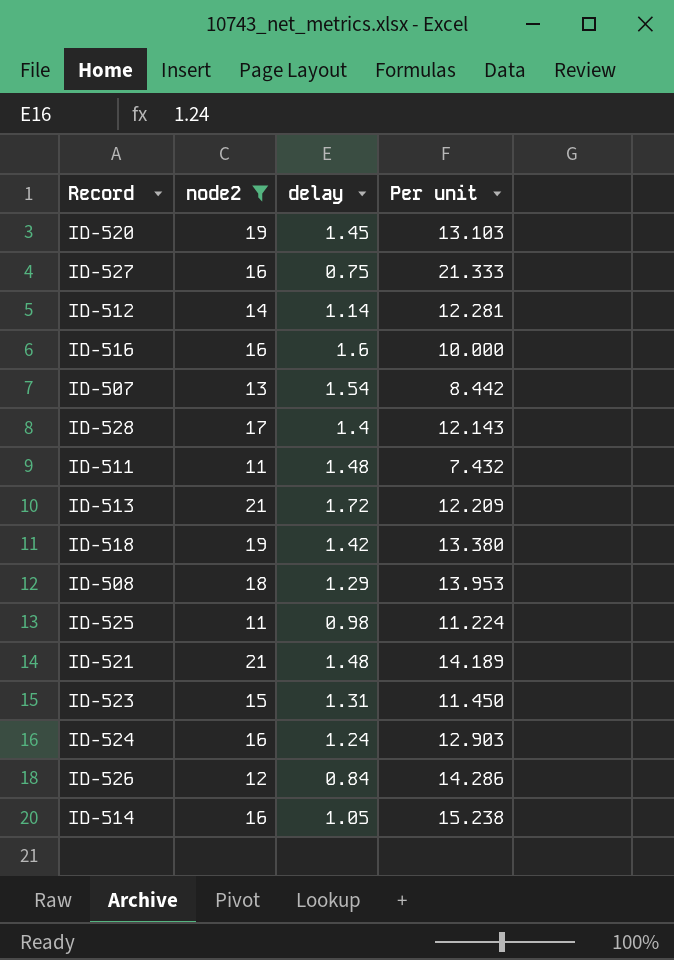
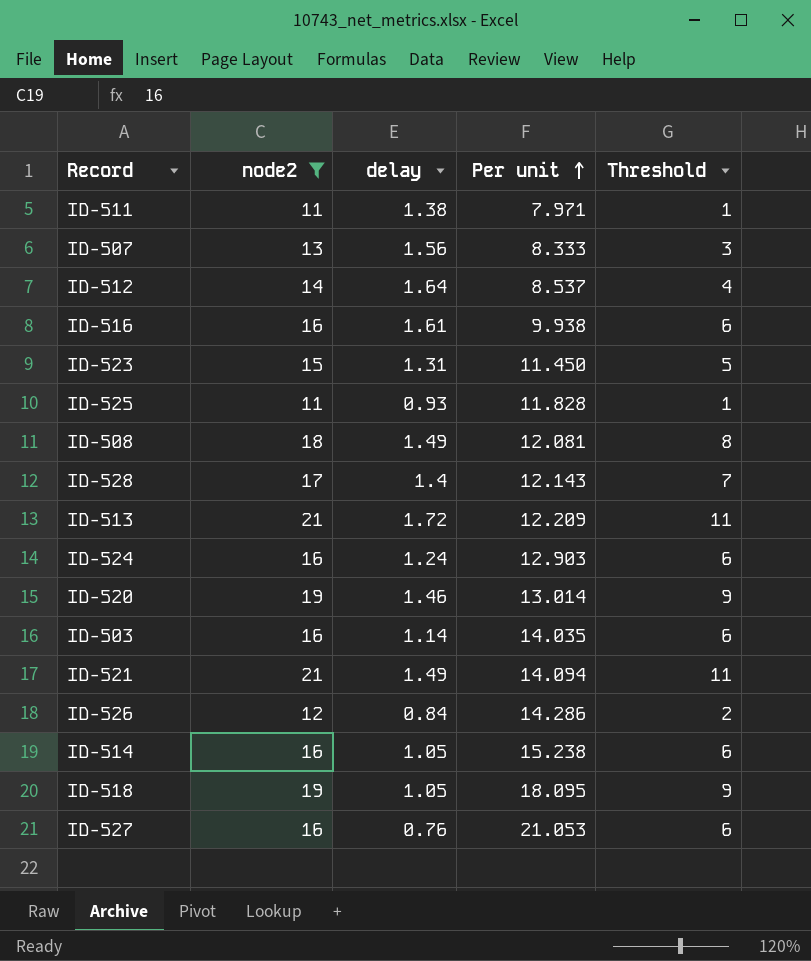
row order: none -> Per unit ascending
column Threshold | formula: none -> [node2] - 10
ID-511 | delay: 1.48 -> 1.38
ID-511 | Per unit: 7.432 -> 7.971
ID-507 | delay: 1.54 -> 1.56
ID-507 | Per unit: 8.442 -> 8.333
ID-512 | delay: 1.14 -> 1.64
ID-512 | Per unit: 12.281 -> 8.537
ID-516 | delay: 1.6 -> 1.61
ID-516 | Per unit: 10.000 -> 9.938
ID-525 | delay: 0.98 -> 0.93
ID-525 | Per unit: 11.224 -> 11.828
ID-508 | delay: 1.29 -> 1.49
ID-508 | Per unit: 13.953 -> 12.081
ID-520 | delay: 1.45 -> 1.46
ID-520 | Per unit: 13.103 -> 13.014
row ID-503: none -> 16 | 1.14 | 14.035 | 6
ID-521 | delay: 1.48 -> 1.49
ID-521 | Per unit: 14.189 -> 14.094
ID-518 | delay: 1.42 -> 1.05
ID-518 | Per unit: 13.380 -> 18.095
ID-527 | delay: 0.75 -> 0.76
ID-527 | Per unit: 21.333 -> 21.053

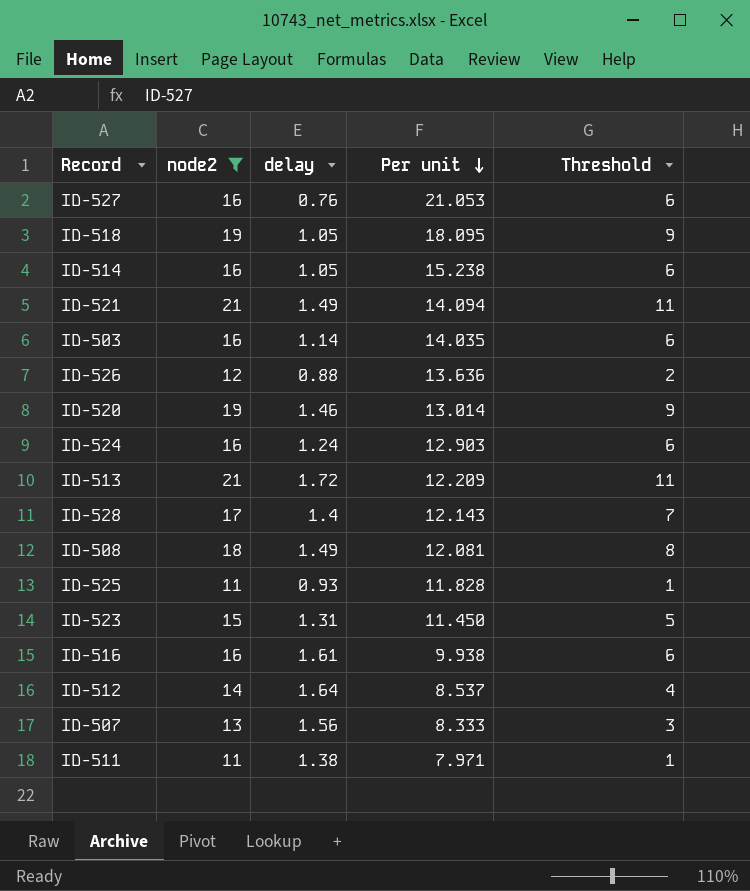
row order: Per unit ascending -> Per unit descending
ID-526 | delay: 0.84 -> 0.88
ID-526 | Per unit: 14.286 -> 13.636

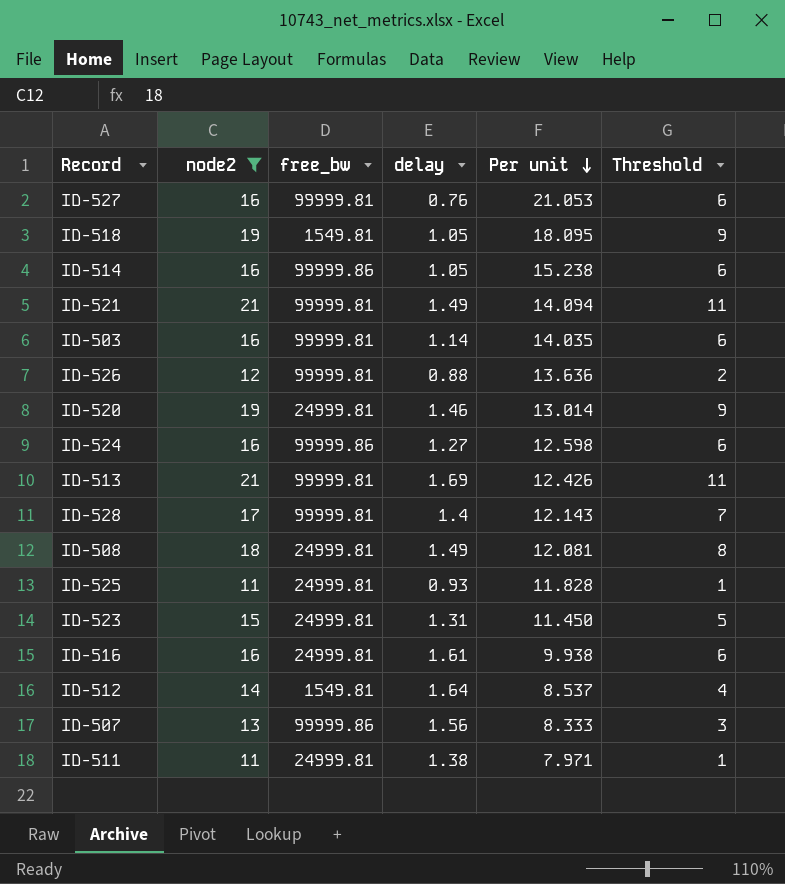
column free_bw | position: none -> 3
ID-524 | delay: 1.24 -> 1.27
ID-524 | Per unit: 12.903 -> 12.598
ID-513 | delay: 1.72 -> 1.69
ID-513 | Per unit: 12.209 -> 12.426

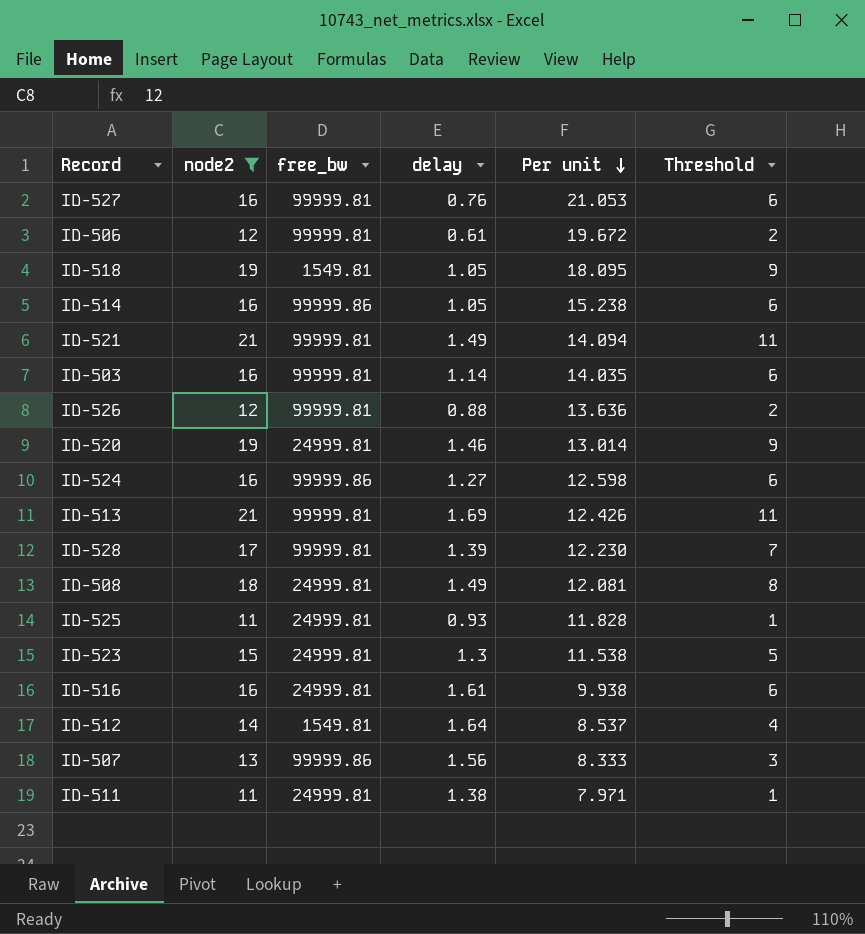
row ID-506: none -> 12 | 99999.81 | 0.61 | 19.672 | 2
ID-528 | delay: 1.4 -> 1.39
ID-528 | Per unit: 12.143 -> 12.230
ID-523 | delay: 1.31 -> 1.3
ID-523 | Per unit: 11.450 -> 11.538

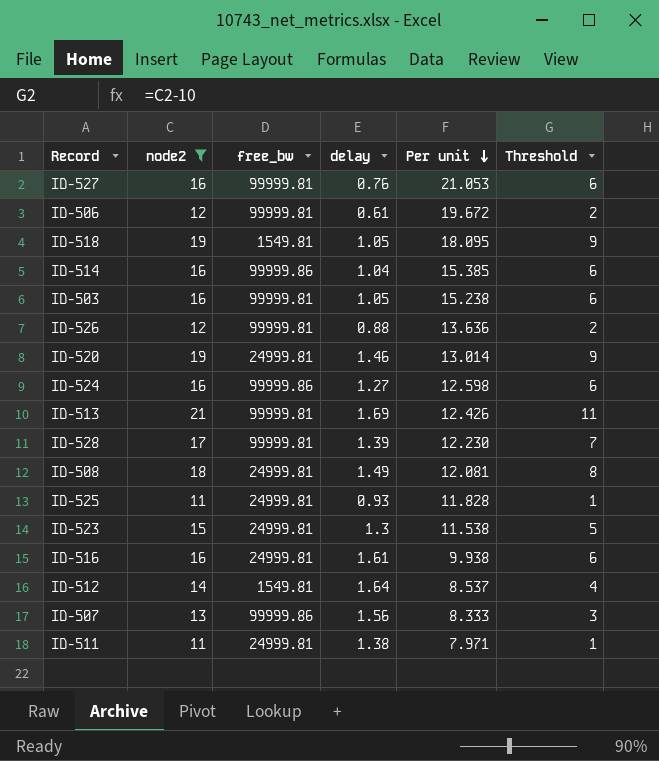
row ID-521: 21 | 99999.81 | 1.49 | 14.094 | 11 -> none
ID-514 | delay: 1.05 -> 1.04
ID-514 | Per unit: 15.238 -> 15.385
ID-503 | delay: 1.14 -> 1.05
ID-503 | Per unit: 14.035 -> 15.238

